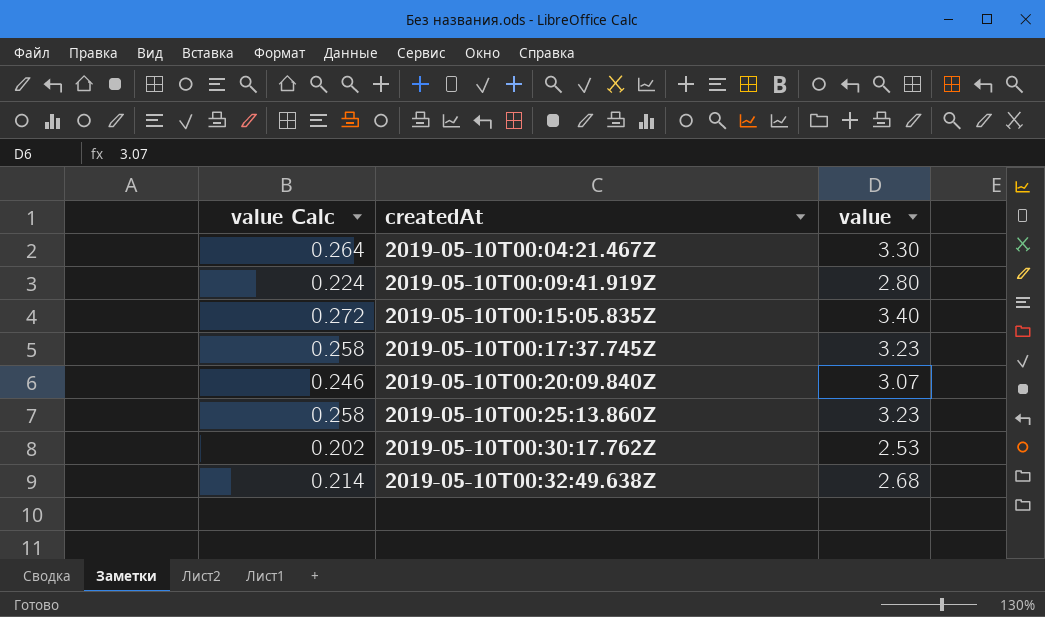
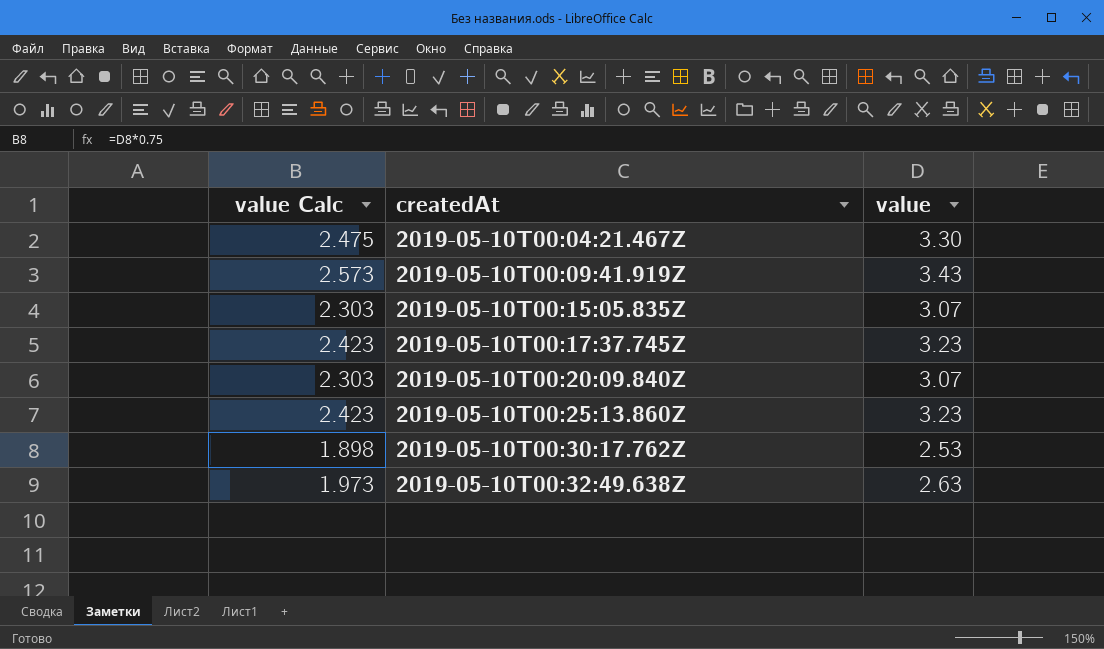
column value Calc | formula: [value] * 0.08 -> [value] * 0.75
2019-05-10T00:09:41.919Z | value: 2.80 -> 3.43
2019-05-10T00:15:05.835Z | value: 3.40 -> 3.07
2019-05-10T00:32:49.638Z | value: 2.68 -> 2.63

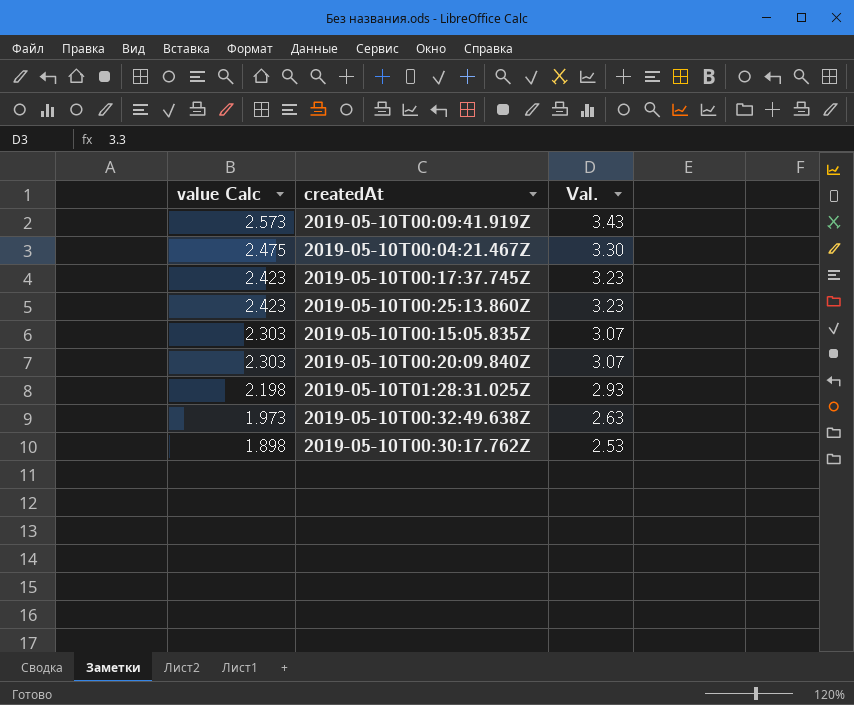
row order: createdAt ascending -> value Calc descending
column name: value -> Val.
row 2019-05-10T01:28:31.025Z: none -> 2.198 | 2.93

